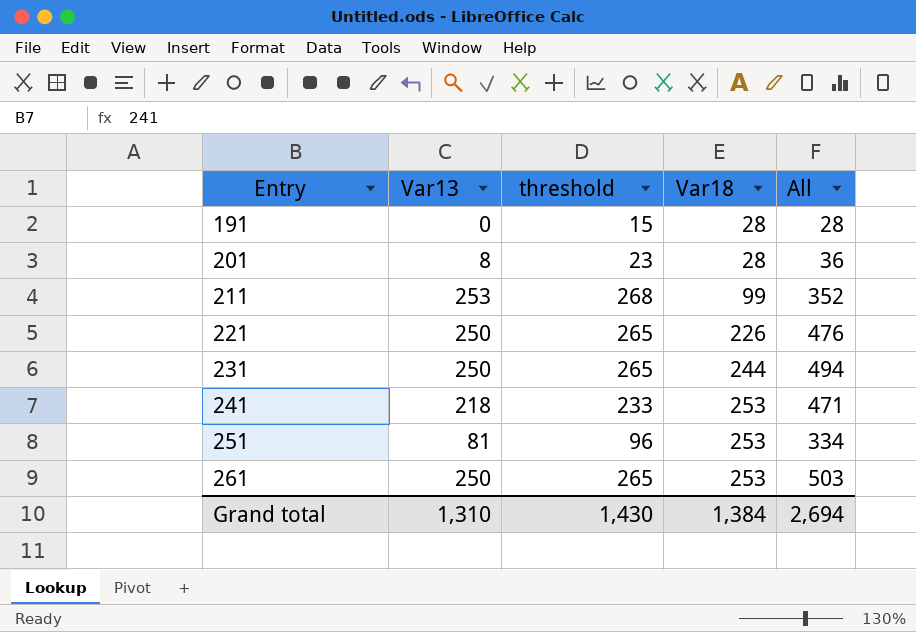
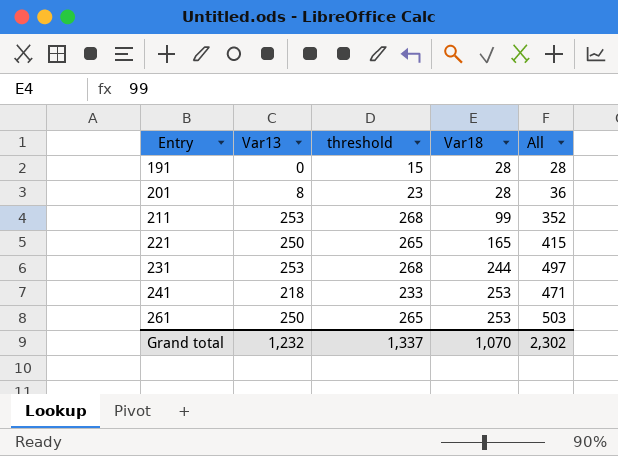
row 251: 81 | 96 | 253 | 334 -> none
221 | Var18: 226 -> 165
221 | All: 476 -> 415
231 | Var13: 250 -> 253
231 | threshold: 265 -> 268
231 | All: 494 -> 497
Grand total | Var13: 1,310 -> 1,232
Grand total | threshold: 1,430 -> 1,337
Grand total | Var18: 1,384 -> 1,070
Grand total | All: 2,694 -> 2,302

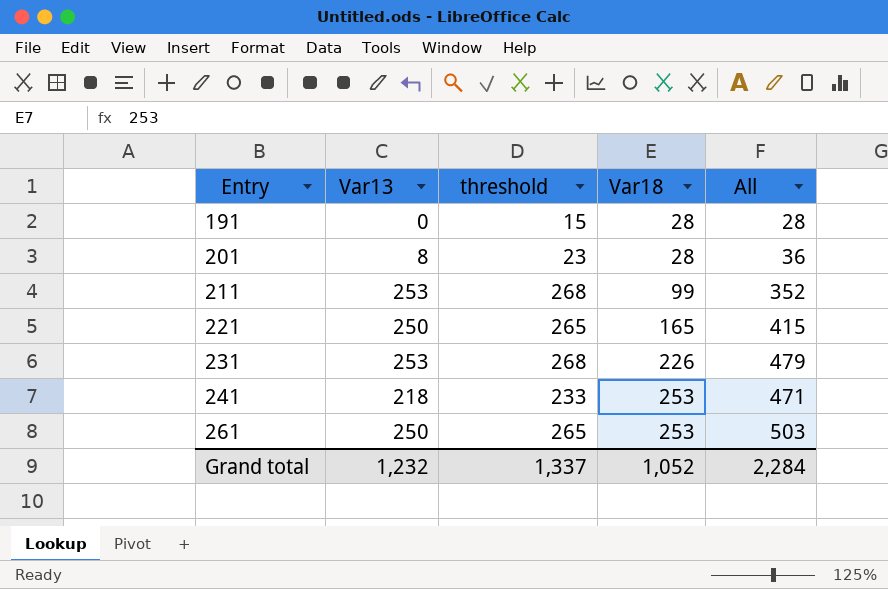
231 | Var18: 244 -> 226
231 | All: 497 -> 479
Grand total | Var18: 1,070 -> 1,052
Grand total | All: 2,302 -> 2,284

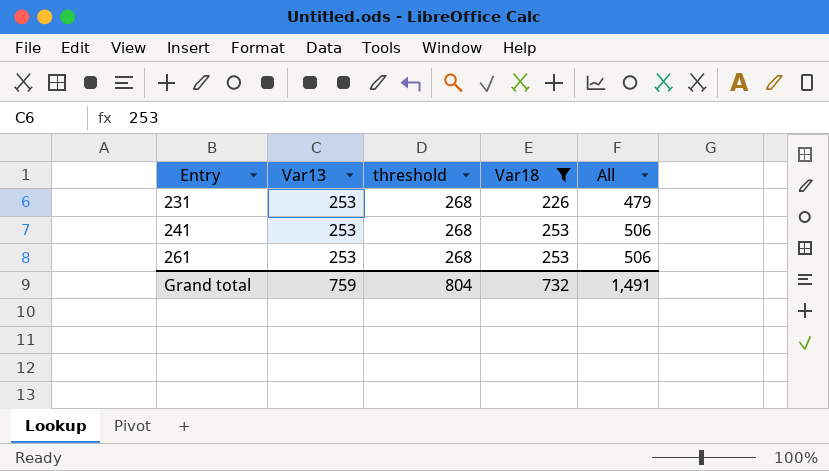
filter: none -> Var18 >= 226
241 | Var13: 218 -> 253
241 | threshold: 233 -> 268
241 | All: 471 -> 506
261 | Var13: 250 -> 253
261 | threshold: 265 -> 268
261 | All: 503 -> 506
Grand total | Var13: 1,232 -> 759
Grand total | threshold: 1,337 -> 804
Grand total | Var18: 1,052 -> 732
Grand total | All: 2,284 -> 1,491

